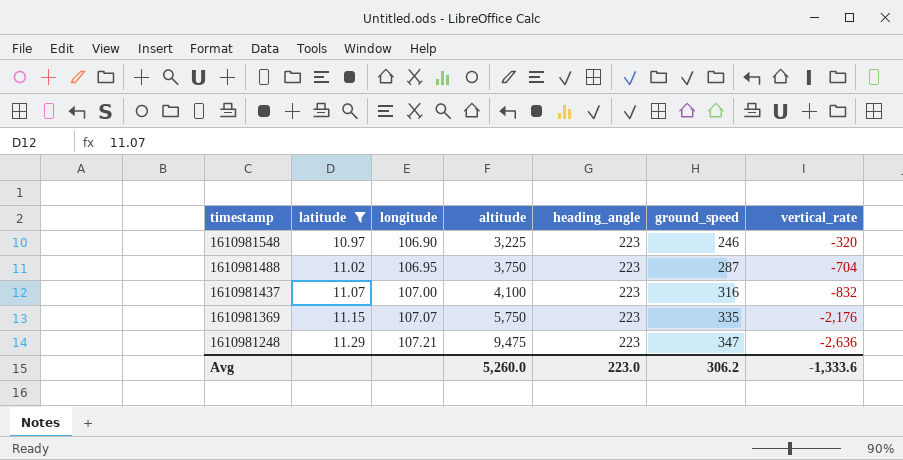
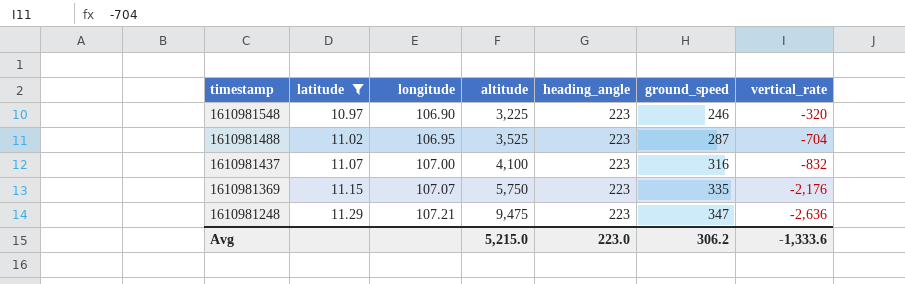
1610981488 | altitude: 3,750 -> 3,525
Avg | altitude: 5,260.0 -> 5,215.0

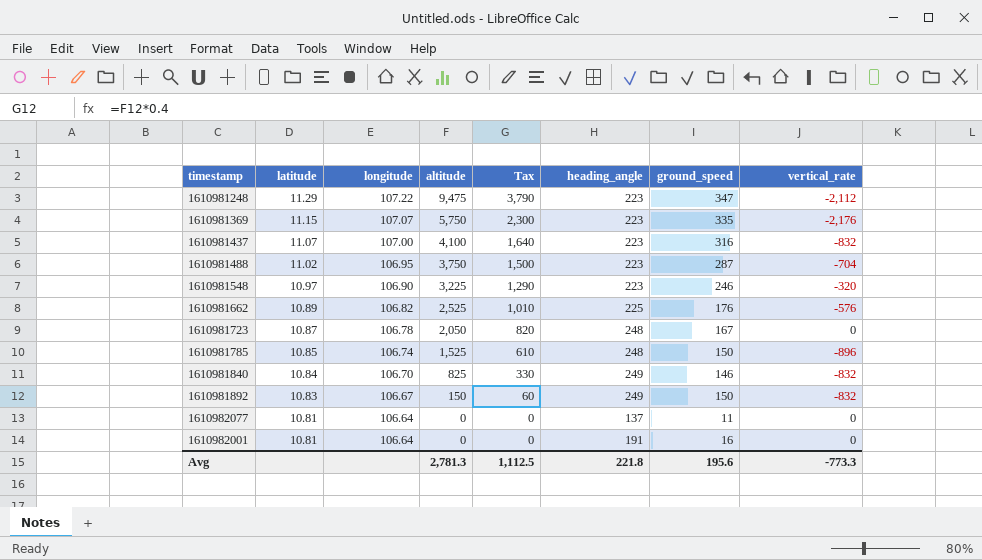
filter: latitude >= 10.97 -> none
row order: timestamp descending -> latitude descending
column Tax | formula: none -> [altitude] * 0.4
1610981248 | longitude: 107.21 -> 107.22
1610981248 | vertical_rate: -2,636 -> -2,112
1610981488 | altitude: 3,525 -> 3,750
Avg | altitude: 5,215.0 -> 2,781.3
Avg | heading_angle: 223.0 -> 221.8
Avg | ground_speed: 306.2 -> 195.6
Avg | vertical_rate: -1,333.6 -> -773.3

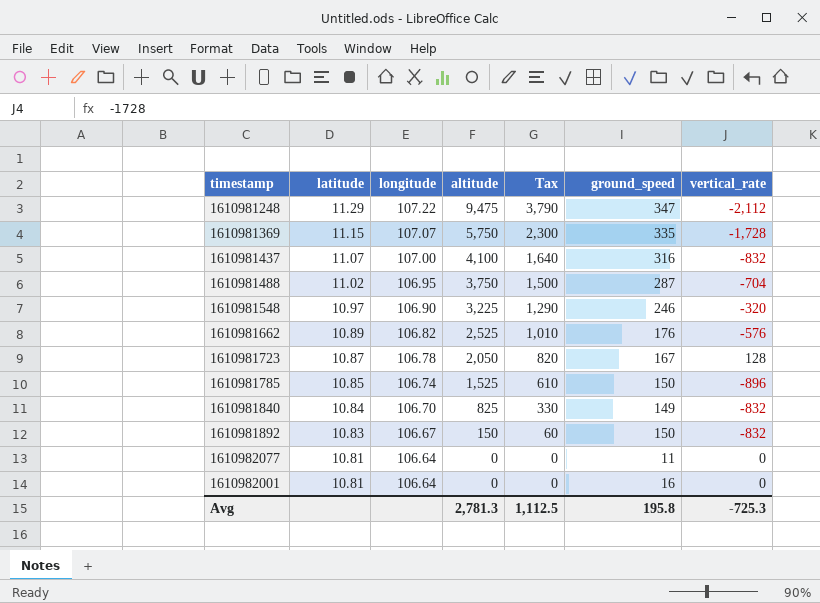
column heading_angle | position: 6 -> none
1610981369 | vertical_rate: -2,176 -> -1,728
1610981723 | vertical_rate: 0 -> 128
1610981840 | ground_speed: 146 -> 149
Avg | ground_speed: 195.6 -> 195.8
Avg | vertical_rate: -773.3 -> -725.3

